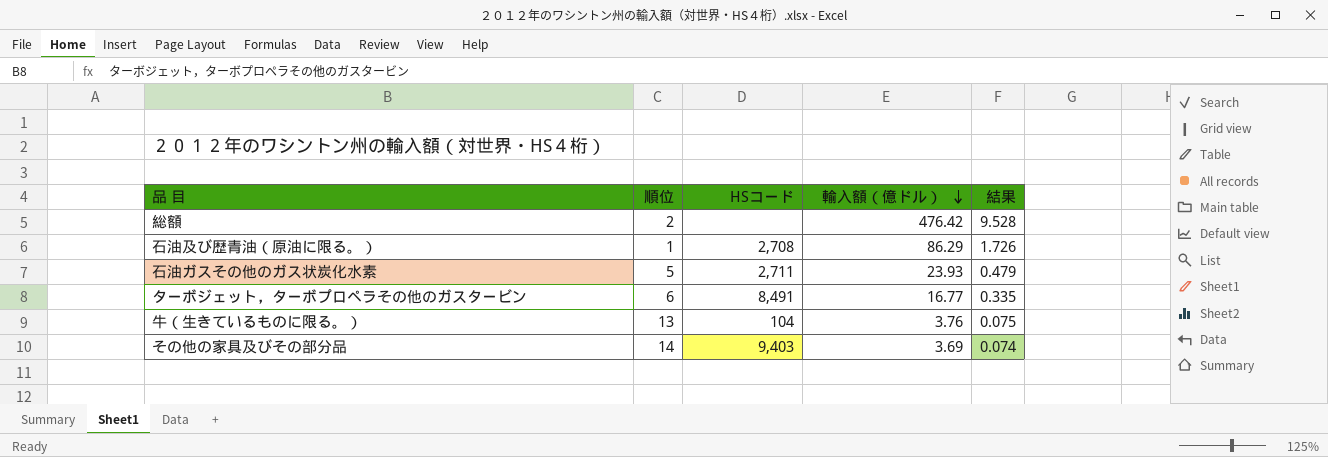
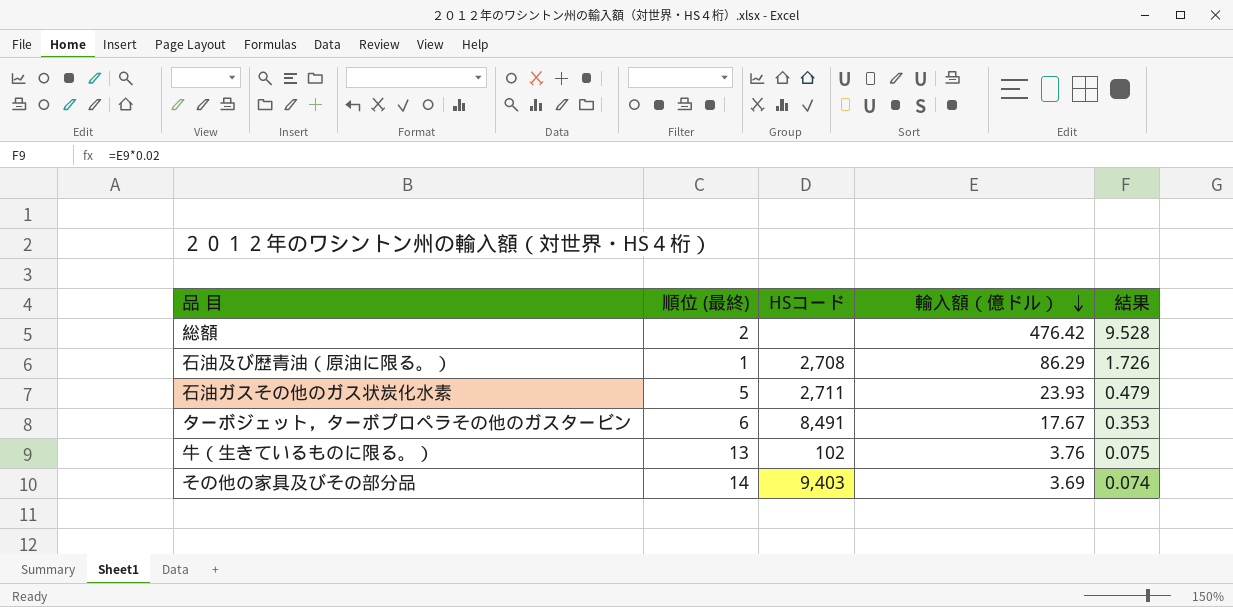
column name: 順位 -> 順位 (最終)
ターボジェット，ターボプロペラその他のガスタービン | 輸入額（億ドル）: 16.77 -> 17.67
ターボジェット，ターボプロペラその他のガスタービン | 結果: 0.335 -> 0.353
牛（生きているものに限る。） | HSコード: 104 -> 102

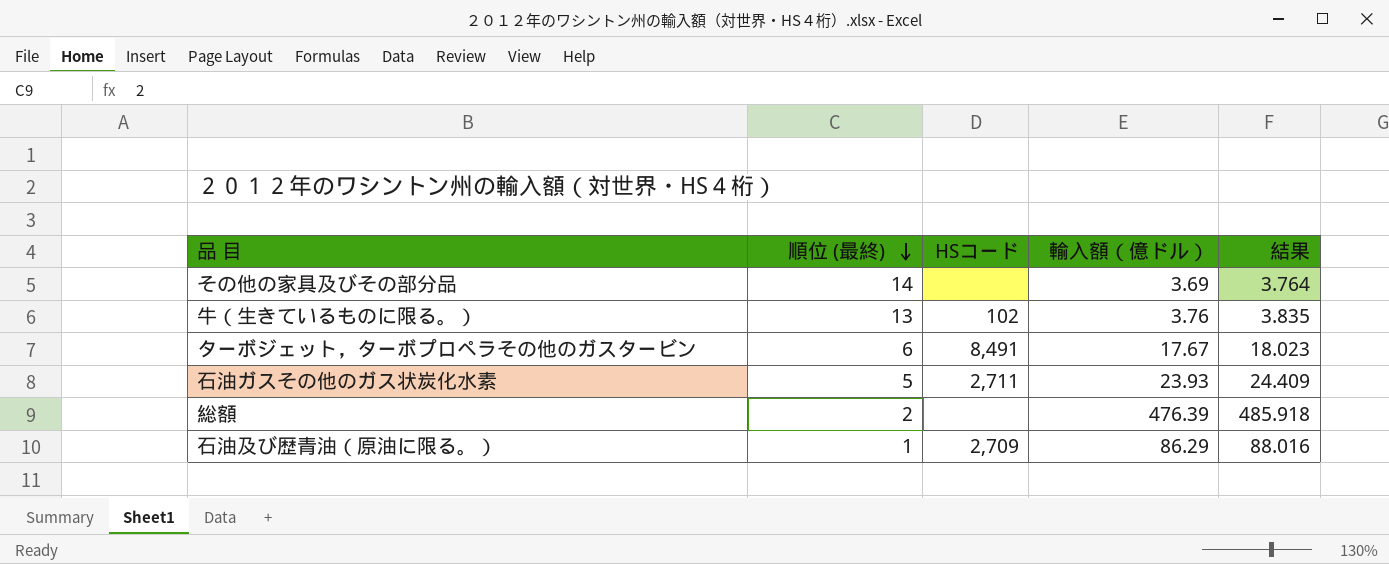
row order: 輸入額（億ドル） descending -> 順位 (最終) descending
column 結果 | formula: [輸入額（億ドル）] * 0.02 -> [輸入額（億ドル）] * 1.02
その他の家具及びその部分品 | HSコード: 9,403 -> none
総額 | 輸入額（億ドル）: 476.42 -> 476.39
石油及び歴青油（原油に限る。） | HSコード: 2,708 -> 2,709

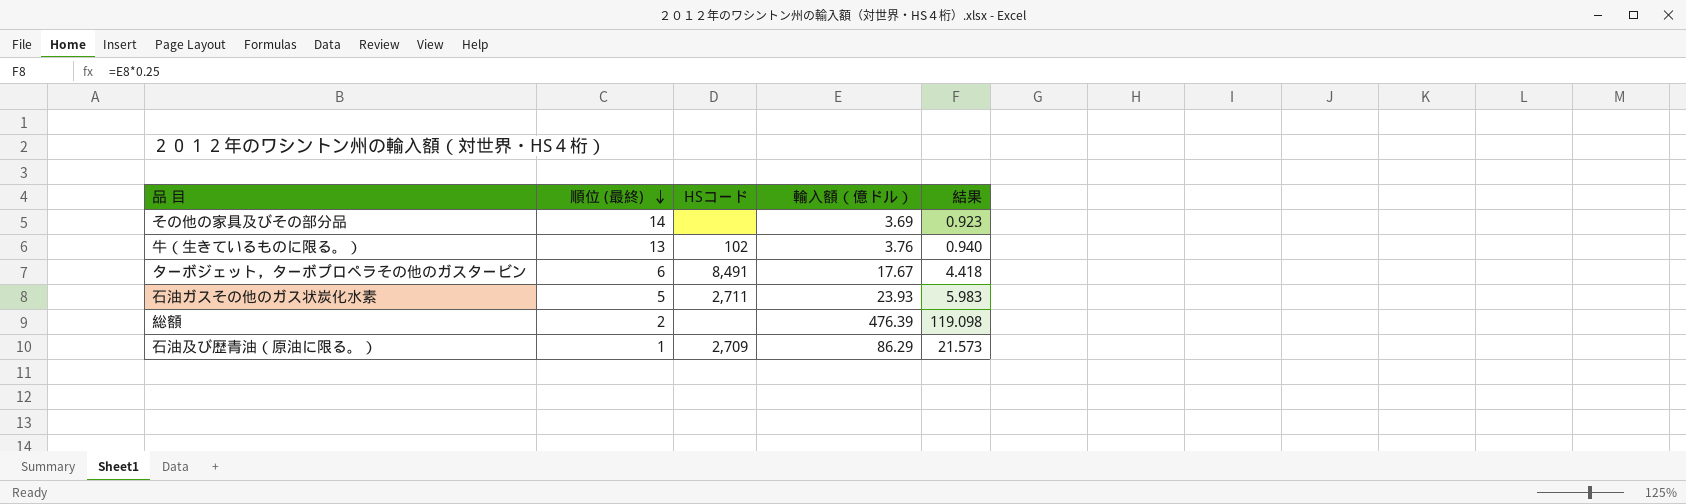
column 結果 | formula: [輸入額（億ドル）] * 1.02 -> [輸入額（億ドル）] * 0.25

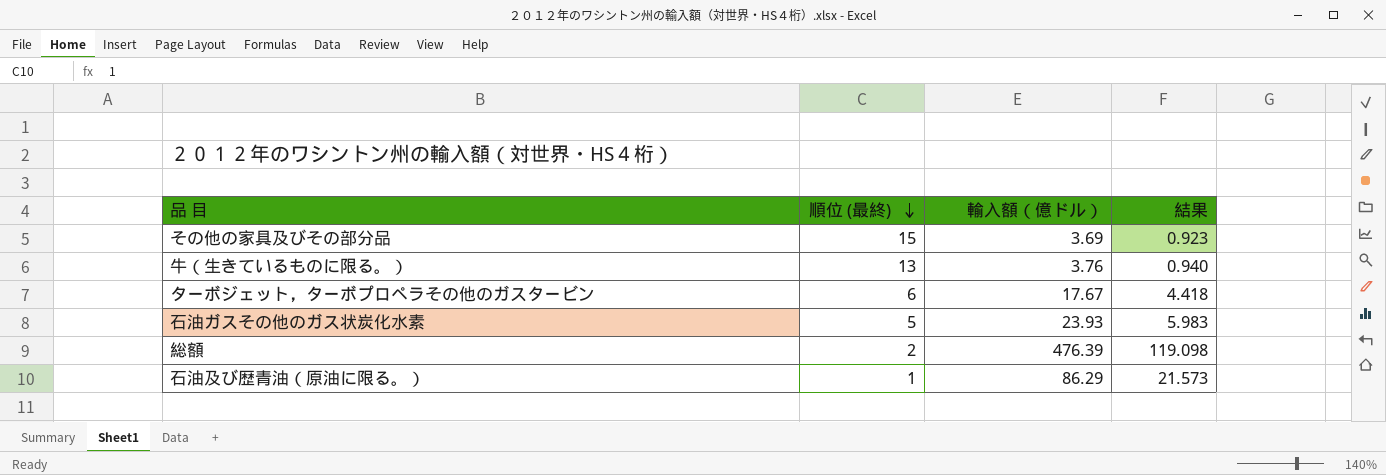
column HSコード | position: 3 -> none
その他の家具及びその部分品 | 順位 (最終): 14 -> 15

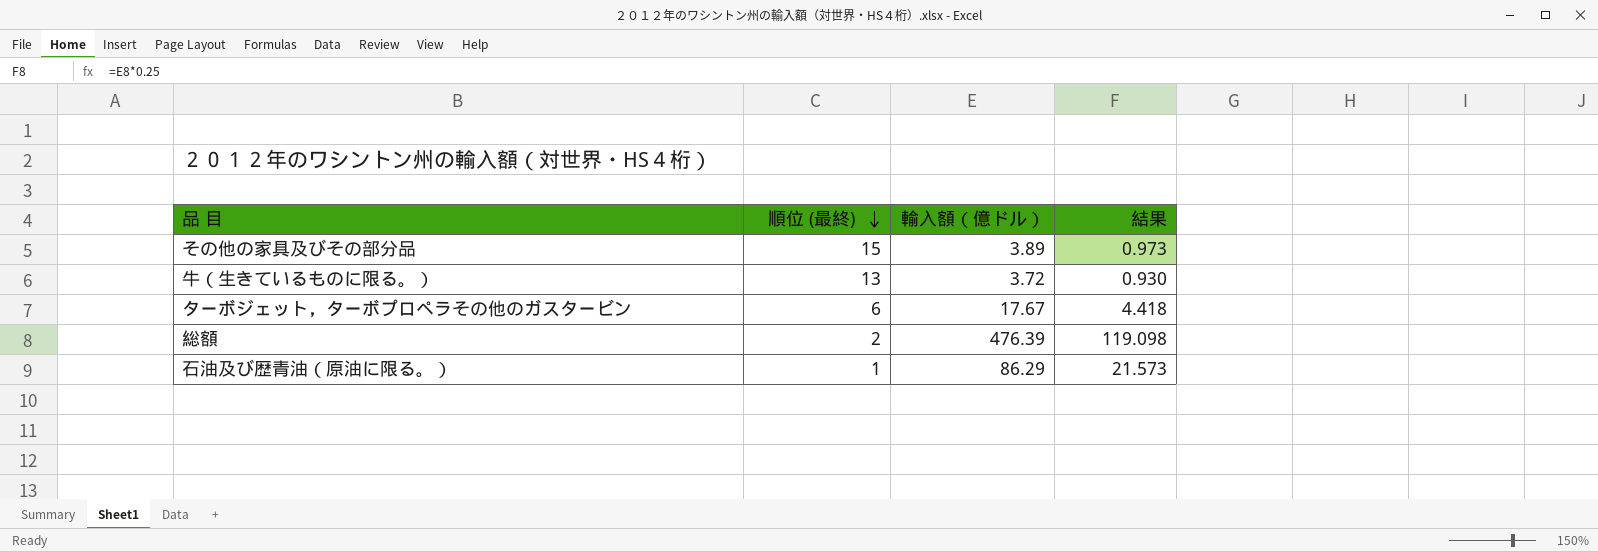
row 石油ガスその他のガス状炭化水素: 5 | 23.93 | 5.983 -> none
その他の家具及びその部分品 | 輸入額（億ドル）: 3.69 -> 3.89
その他の家具及びその部分品 | 結果: 0.923 -> 0.973
牛（生きているものに限る。） | 輸入額（億ドル）: 3.76 -> 3.72
牛（生きているものに限る。） | 結果: 0.940 -> 0.930

